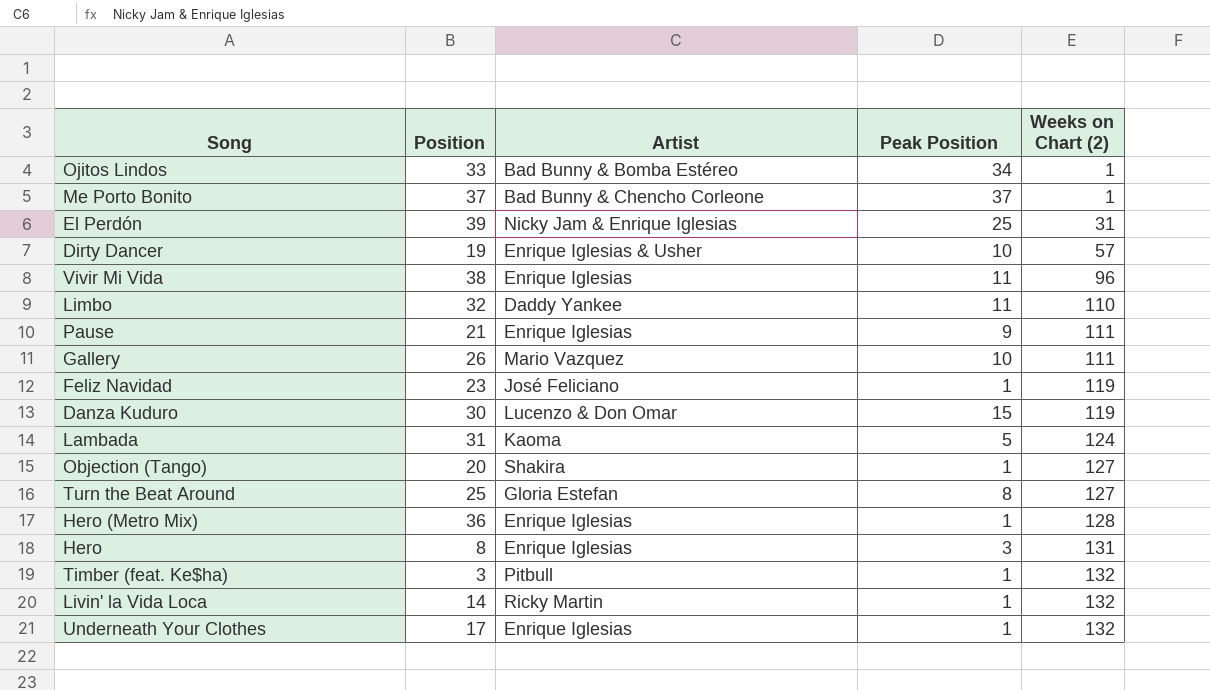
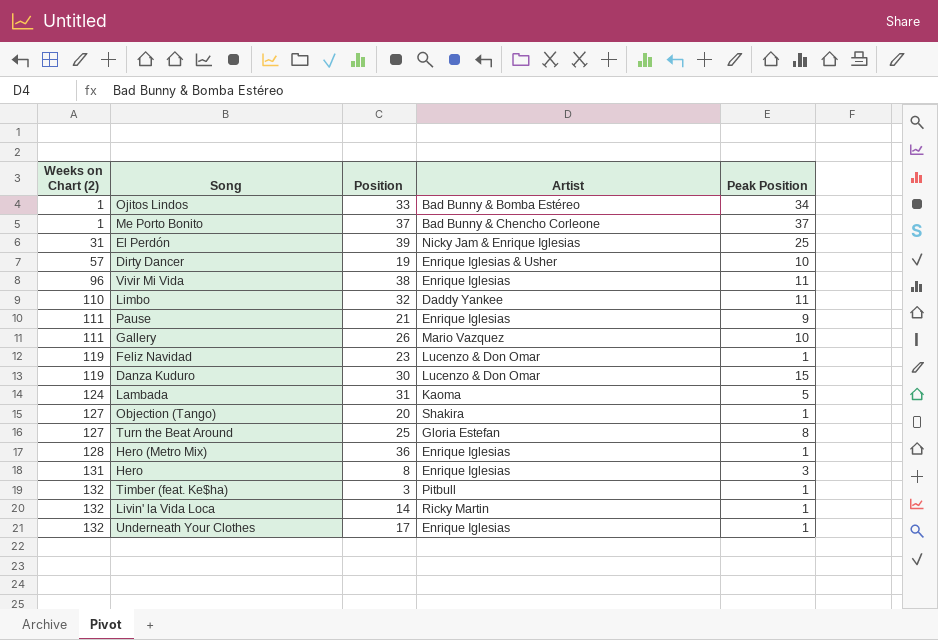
column Weeks on Chart (2) | position: 5 -> 1
Feliz Navidad | Artist: José Feliciano -> Lucenzo & Don Omar

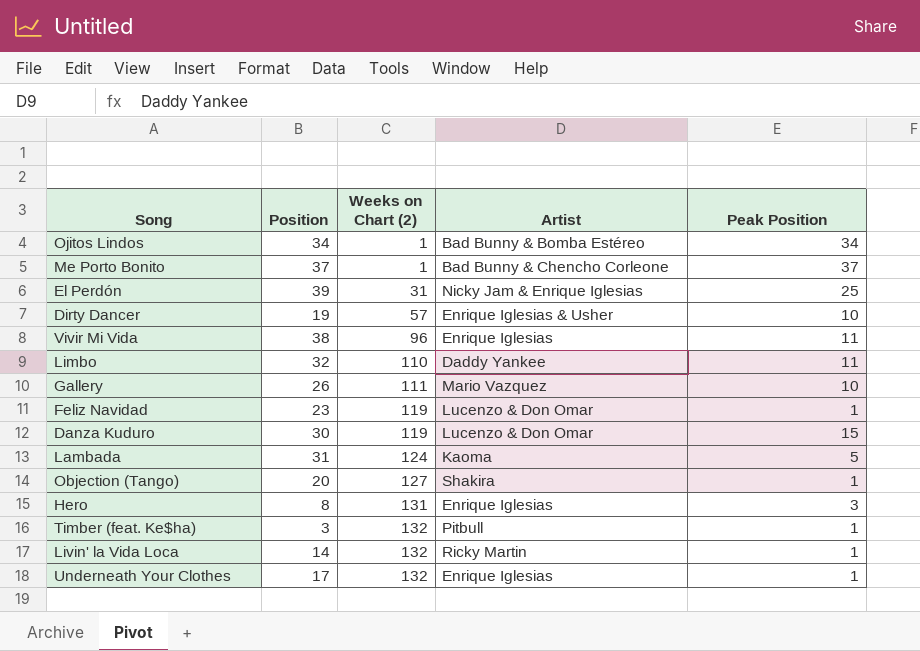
column Weeks on Chart (2) | position: 1 -> 3
row Pause: 111 | 21 | Enrique Iglesias | 9 -> none
row Turn the Beat Around: 127 | 25 | Gloria Estefan | 8 -> none
row Hero (Metro Mix): 128 | 36 | Enrique Iglesias | 1 -> none
Ojitos Lindos | Position: 33 -> 34

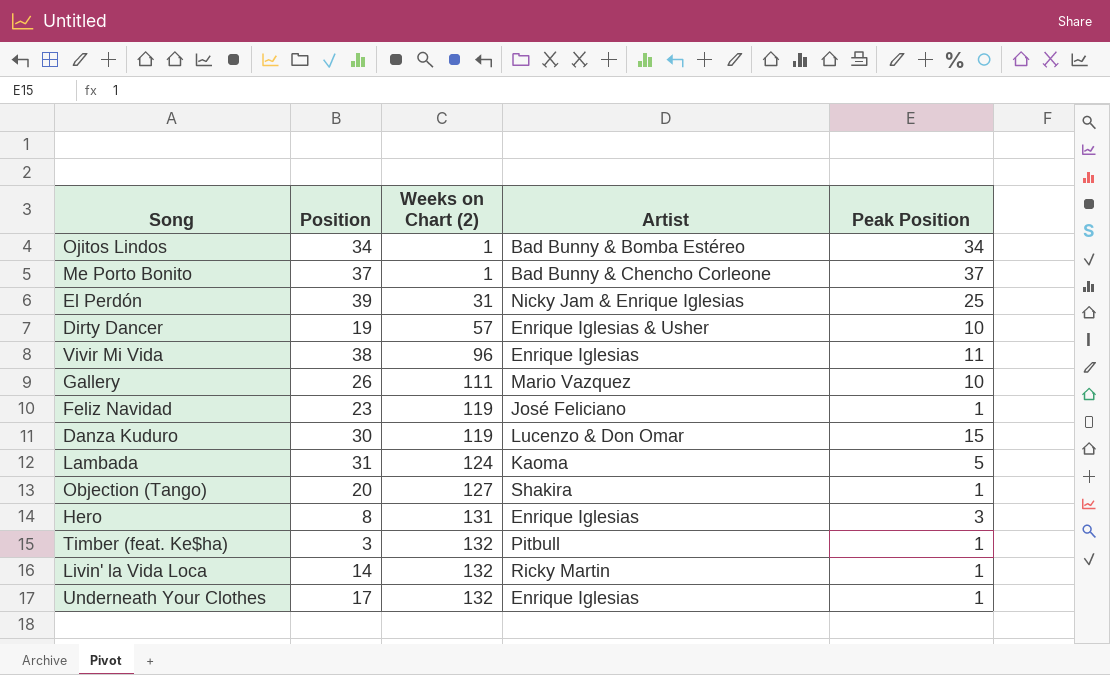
row Limbo: 32 | 110 | Daddy Yankee | 11 -> none
Feliz Navidad | Artist: Lucenzo & Don Omar -> José Feliciano

